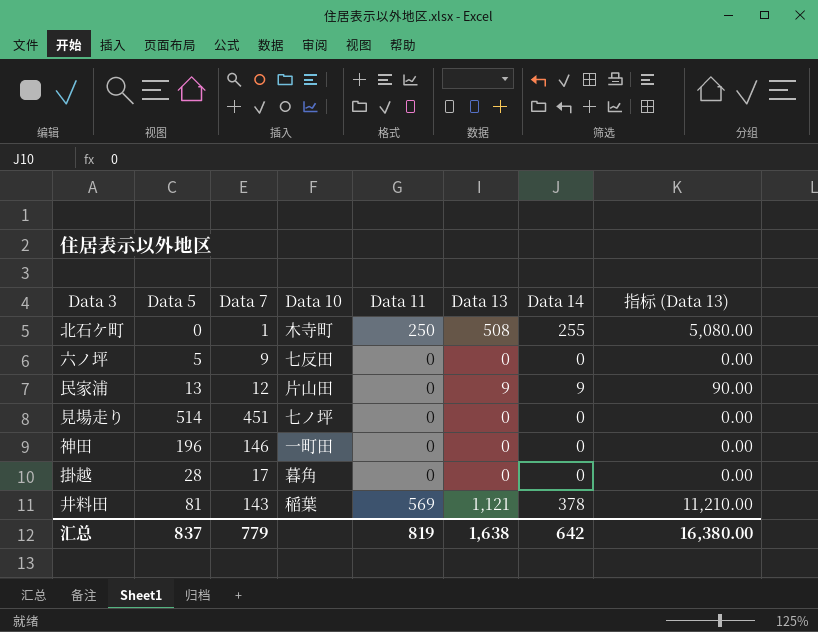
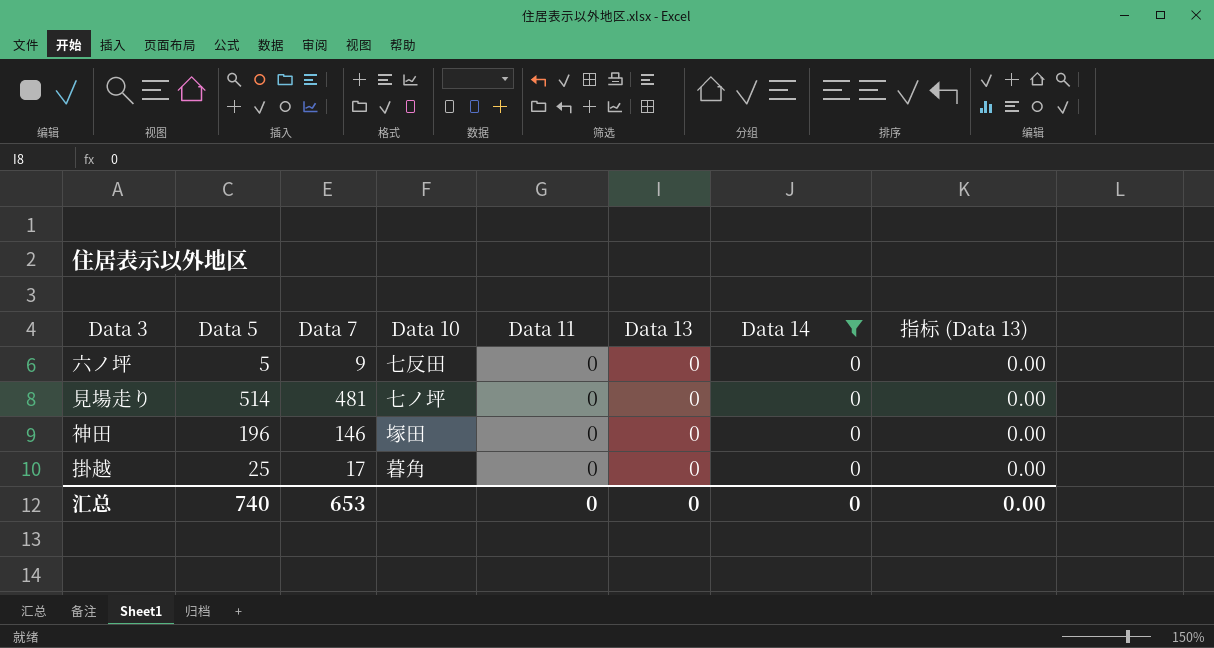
filter: none -> Data 14 = 0
見場走り | Data 7: 451 -> 481
神田 | Data 10: 一町田 -> 塚田
掛越 | Data 5: 28 -> 25
汇总 | Data 5: 837 -> 740
汇总 | Data 7: 779 -> 653
汇总 | Data 11: 819 -> 0
汇总 | Data 13: 1,638 -> 0
汇总 | Data 14: 642 -> 0
汇总 | 指标 (Data 13): 16,380.00 -> 0.00

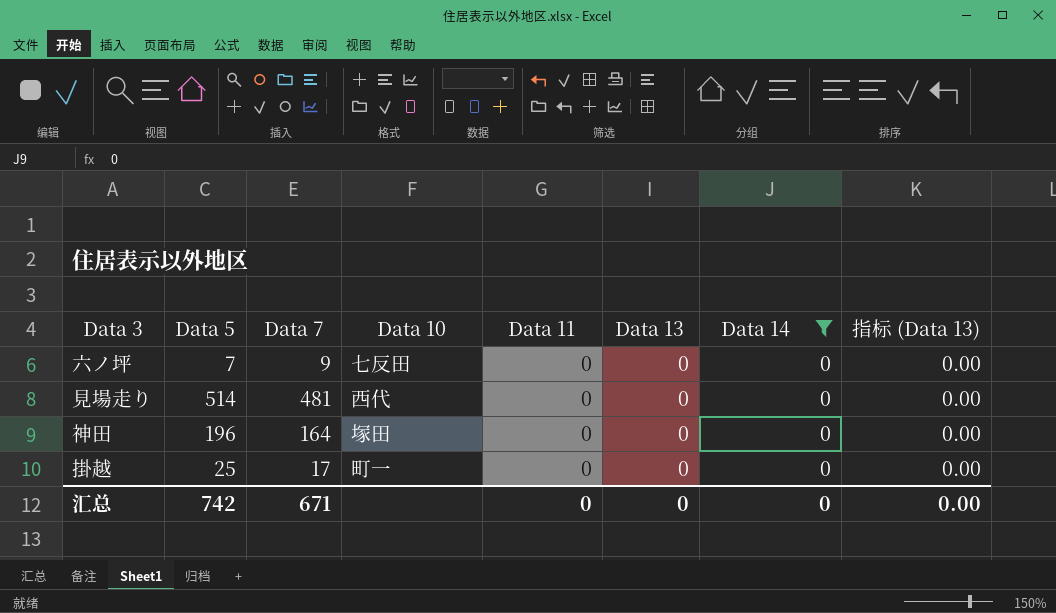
六ノ坪 | Data 5: 5 -> 7
見場走り | Data 10: 七ノ坪 -> 西代
神田 | Data 7: 146 -> 164
掛越 | Data 10: 暮角 -> 町一
汇总 | Data 5: 740 -> 742
汇总 | Data 7: 653 -> 671

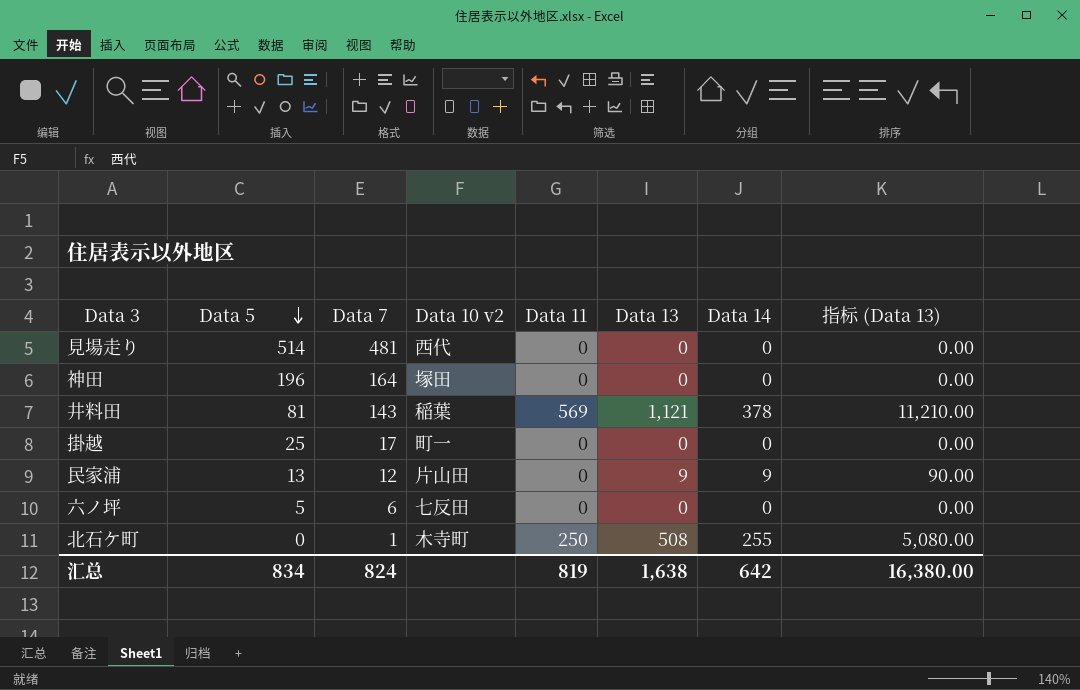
filter: Data 14 = 0 -> none
row order: none -> Data 5 descending
column name: Data 10 -> Data 10 v2
六ノ坪 | Data 5: 7 -> 5
六ノ坪 | Data 7: 9 -> 6
汇总 | Data 5: 742 -> 834
汇总 | Data 7: 671 -> 824
汇总 | Data 11: 0 -> 819
汇总 | Data 13: 0 -> 1,638
汇总 | Data 14: 0 -> 642
汇总 | 指标 (Data 13): 0.00 -> 16,380.00

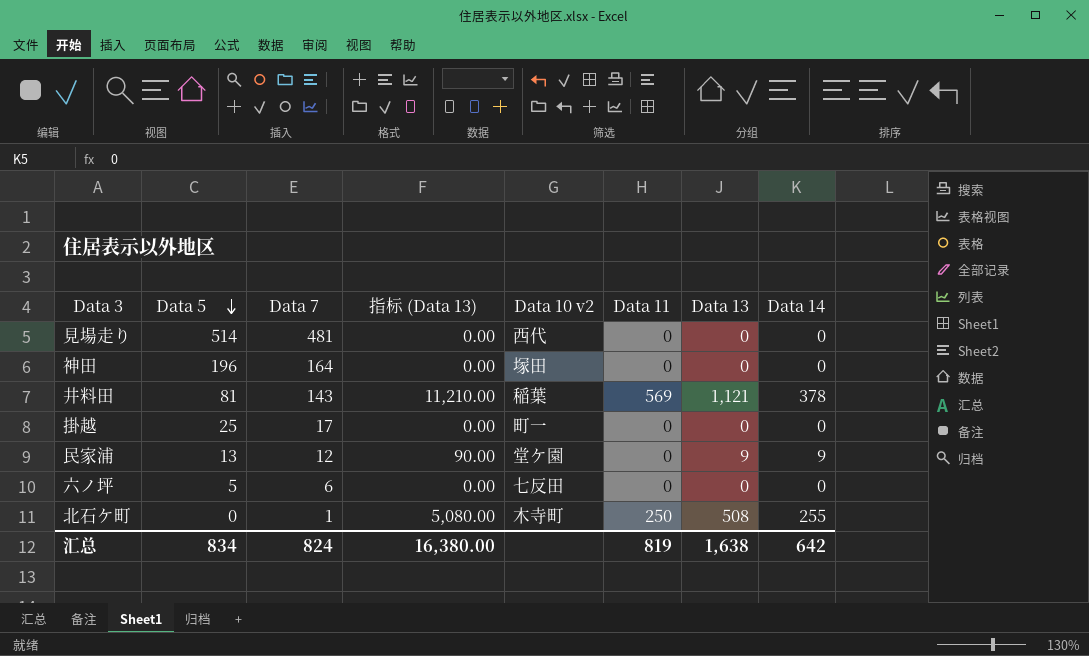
column 指标 (Data 13) | position: 8 -> 4
民家浦 | Data 10 v2: 片山田 -> 堂ケ園

